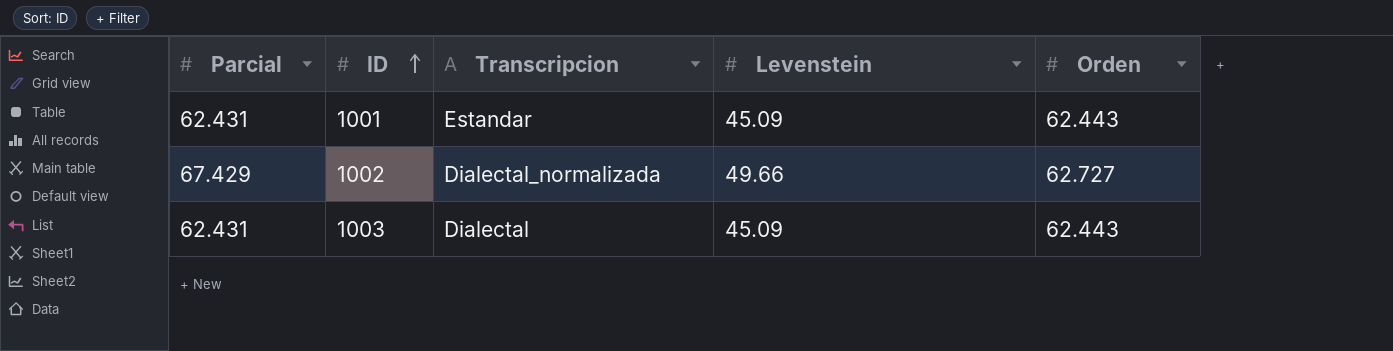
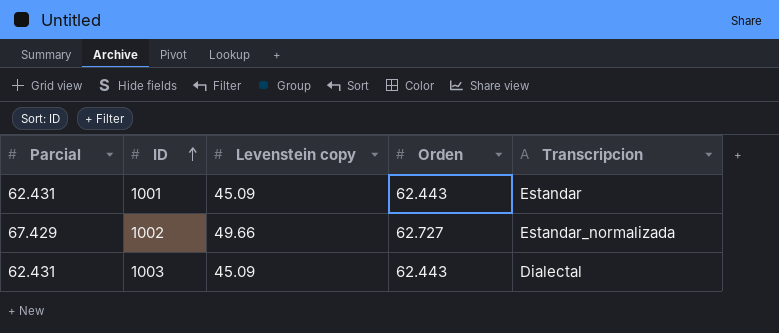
column name: Levenstein -> Levenstein copy
column Transcripcion | position: 3 -> 5
1002 | Transcripcion: Dialectal_normalizada -> Estandar_normalizada

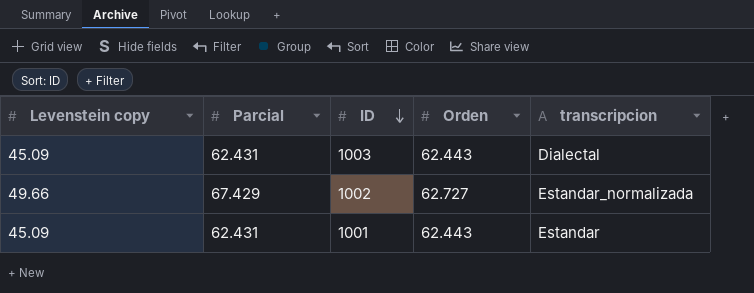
row order: ID ascending -> ID descending
column Levenstein copy | position: 3 -> 1
column name: Transcripcion -> transcripcion

